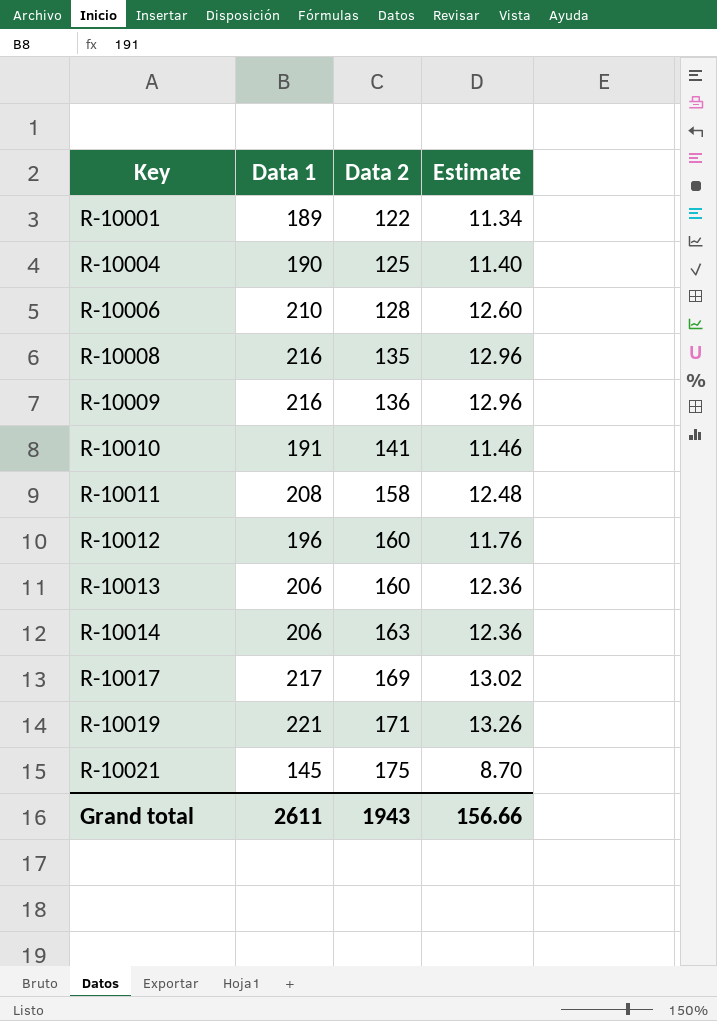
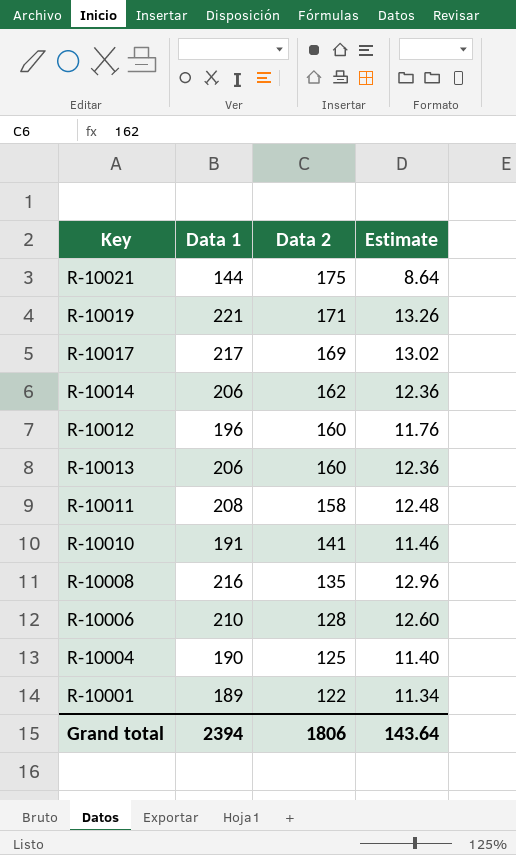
row order: Key ascending -> Data 2 descending
row R-10009: 216 | 136 | 12.96 -> none
R-10021 | Data 1: 145 -> 144
R-10021 | Estimate: 8.70 -> 8.64
R-10014 | Data 2: 163 -> 162
Grand total | Data 1: 2611 -> 2394
Grand total | Data 2: 1943 -> 1806
Grand total | Estimate: 156.66 -> 143.64

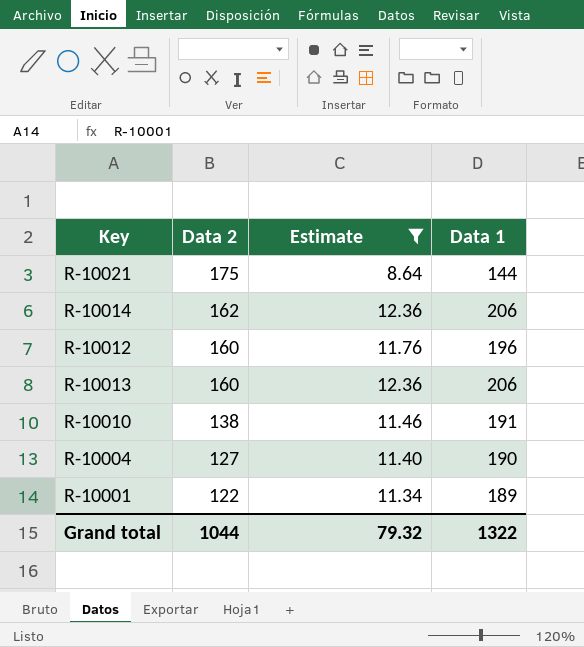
filter: none -> Estimate <= 12.36
column Data 1 | position: 2 -> 4
R-10010 | Data 2: 141 -> 138
R-10004 | Data 2: 125 -> 127
Grand total | Data 2: 1806 -> 1044
Grand total | Estimate: 143.64 -> 79.32
Grand total | Data 1: 2394 -> 1322

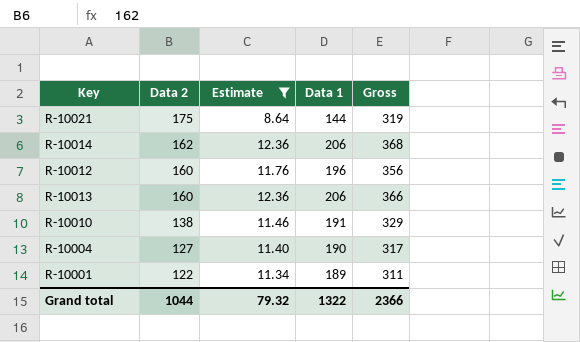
column Gross | formula: none -> [Data 2] + [Data 1]

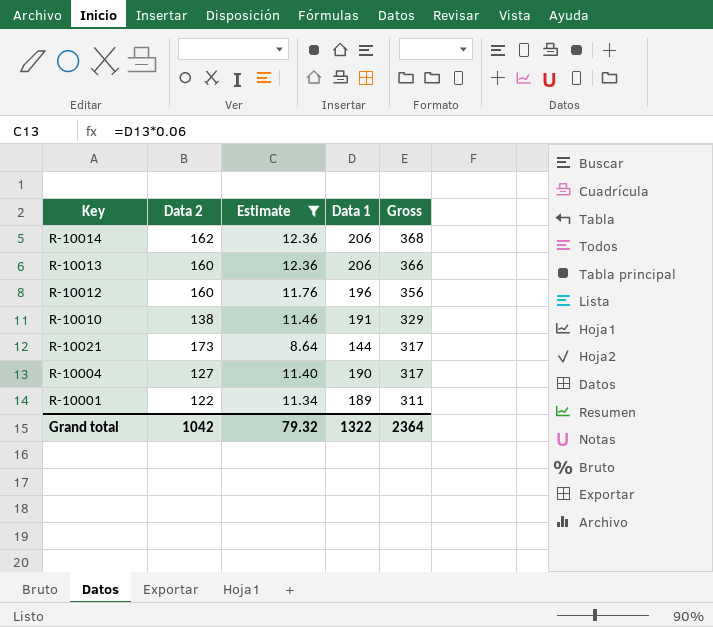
row order: Data 2 descending -> Gross descending
R-10021 | Data 2: 175 -> 173
R-10021 | Gross: 319 -> 317
Grand total | Data 2: 1044 -> 1042
Grand total | Gross: 2366 -> 2364

